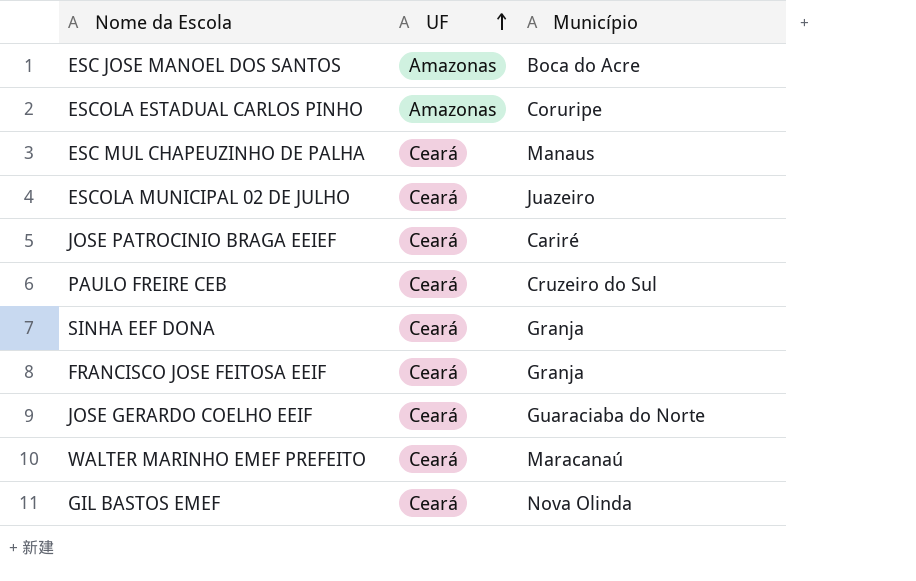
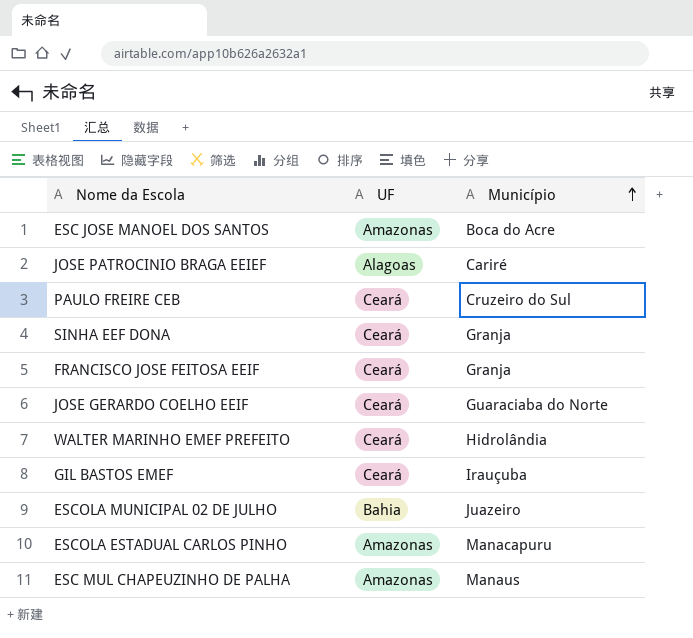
row order: UF ascending -> Município ascending
JOSE PATROCINIO BRAGA EEIEF | UF: Ceará -> Alagoas
WALTER MARINHO EMEF PREFEITO | Município: Maracanaú -> Hidrolândia
GIL BASTOS EMEF | Município: Nova Olinda -> Irauçuba
ESCOLA MUNICIPAL 02 DE JULHO | UF: Ceará -> Bahia
ESCOLA ESTADUAL CARLOS PINHO | Município: Coruripe -> Manacapuru
ESC MUL CHAPEUZINHO DE PALHA | UF: Ceará -> Amazonas

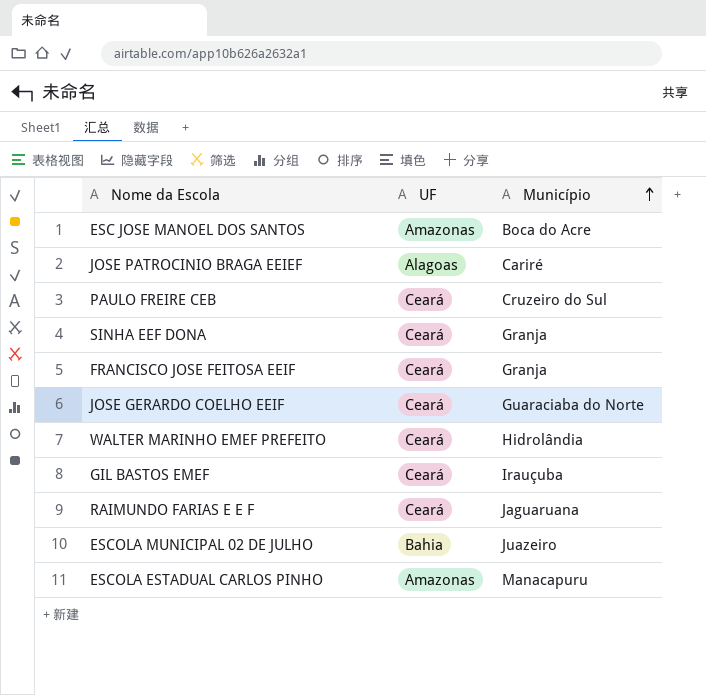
row ESC MUL CHAPEUZINHO DE PALHA: Amazonas | Manaus -> none
row RAIMUNDO FARIAS E E F: none -> Ceará | Jaguaruana

